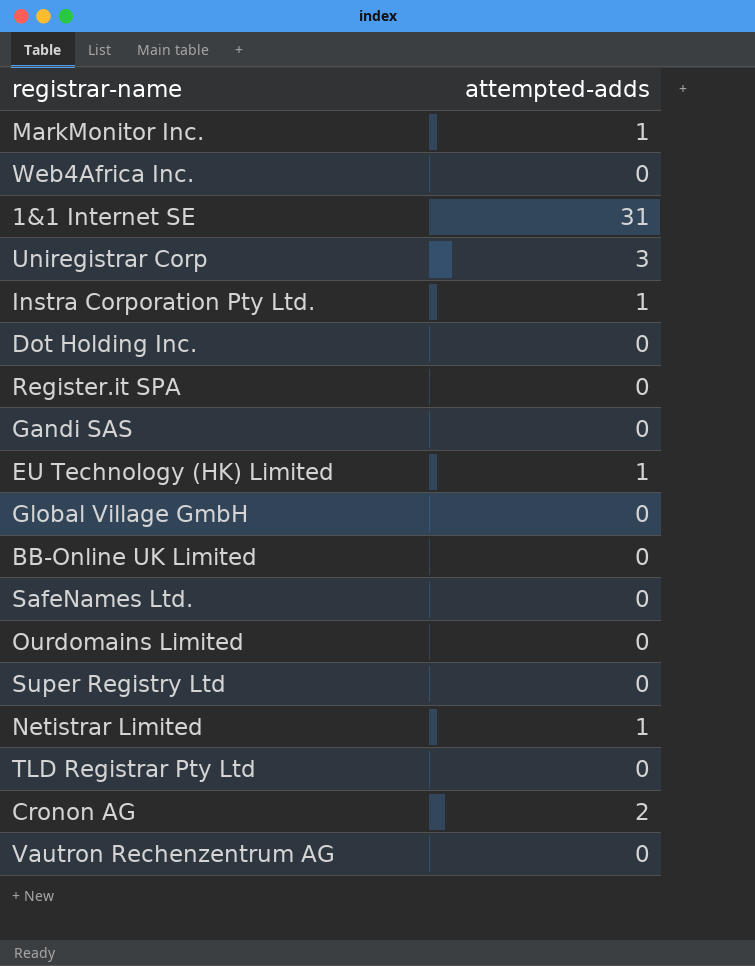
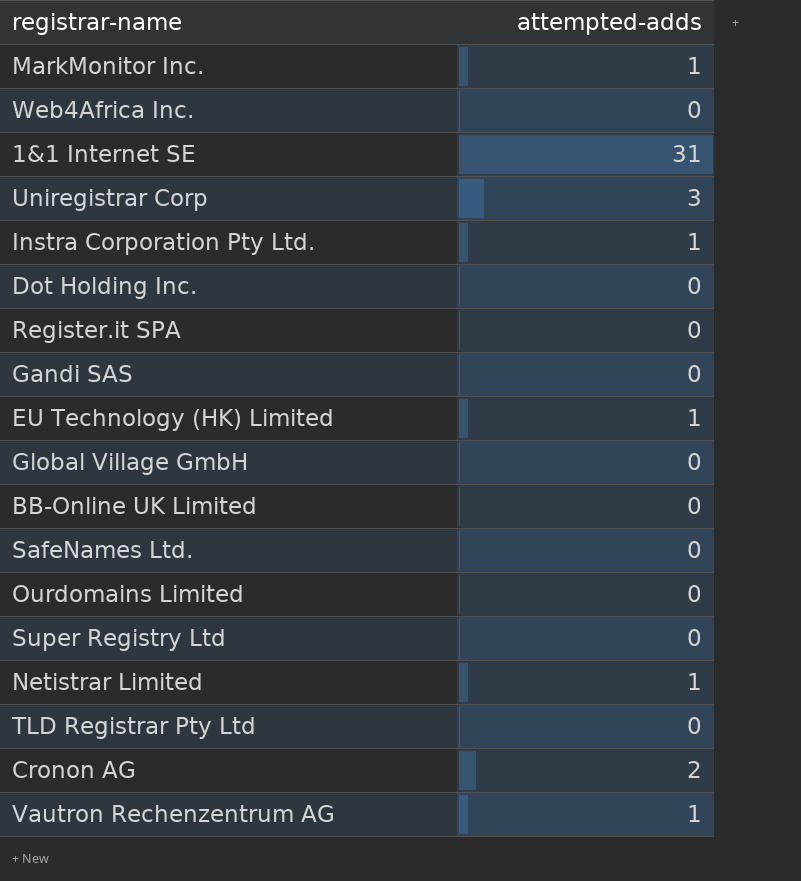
Vautron Rechenzentrum AG | attempted-adds: 0 -> 1

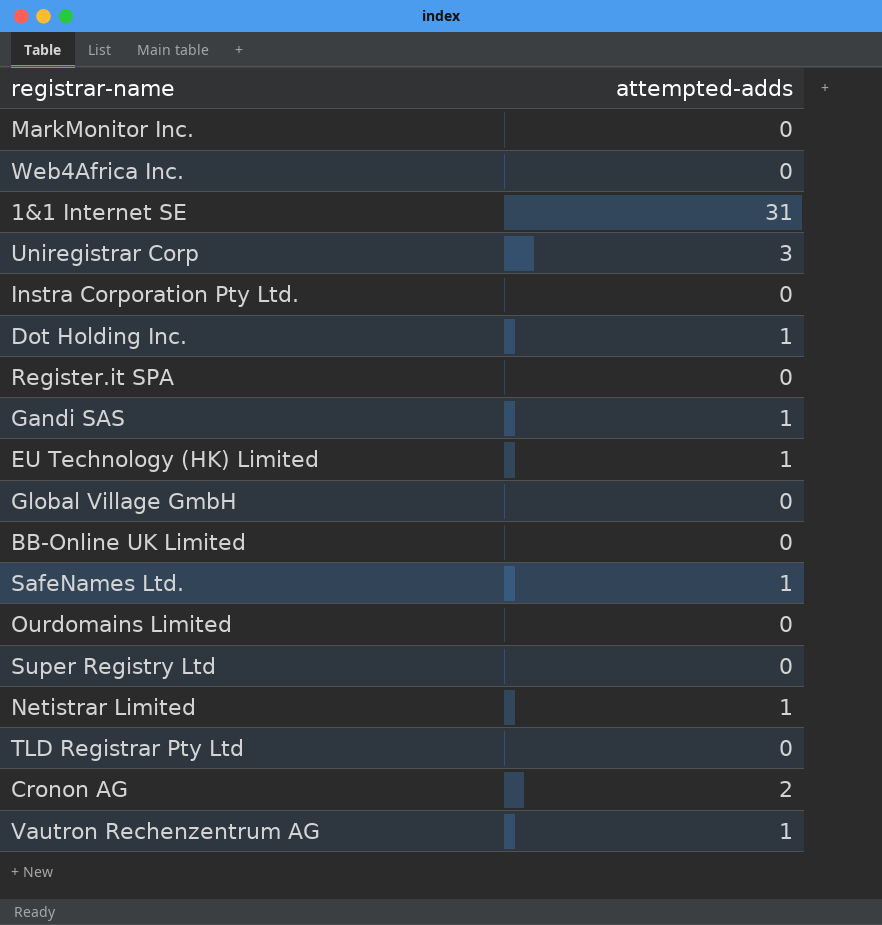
MarkMonitor Inc. | attempted-adds: 1 -> 0
Instra Corporation Pty Ltd. | attempted-adds: 1 -> 0
Dot Holding Inc. | attempted-adds: 0 -> 1
Gandi SAS | attempted-adds: 0 -> 1
SafeNames Ltd. | attempted-adds: 0 -> 1

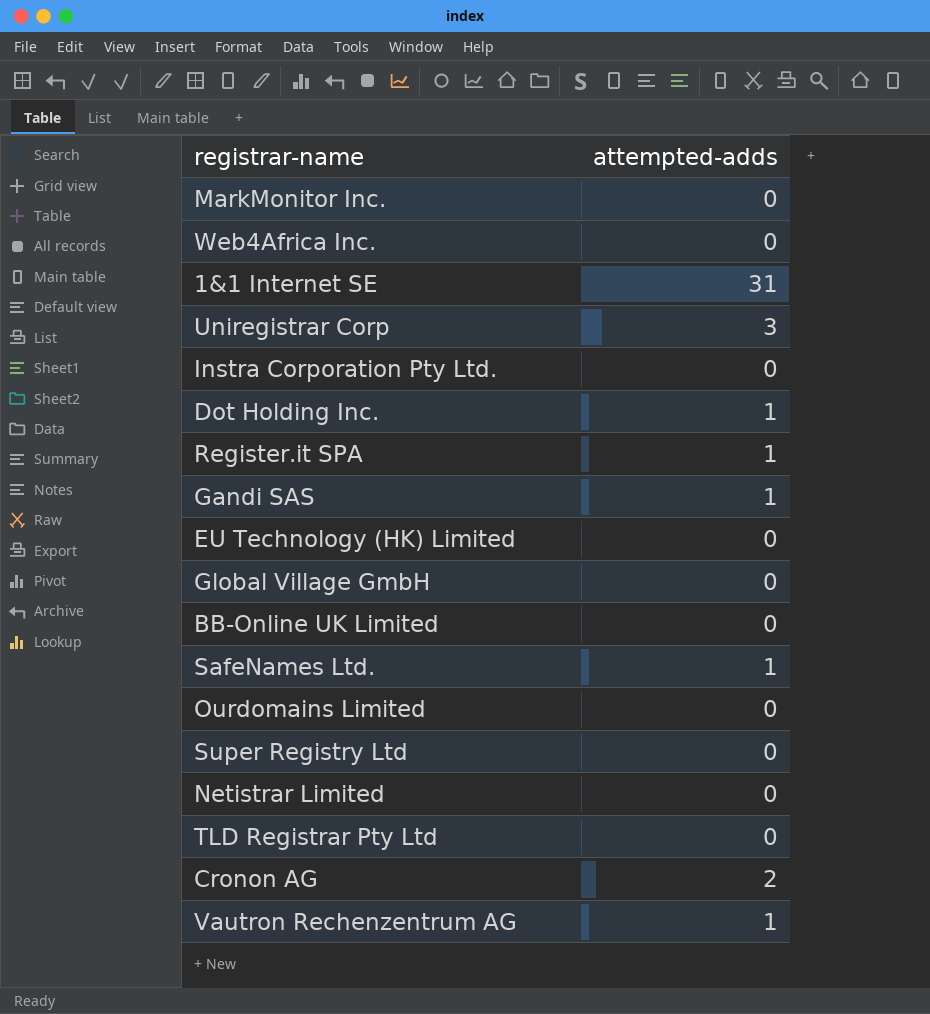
Register.it SPA | attempted-adds: 0 -> 1
EU Technology (HK) Limited | attempted-adds: 1 -> 0
Netistrar Limited | attempted-adds: 1 -> 0

